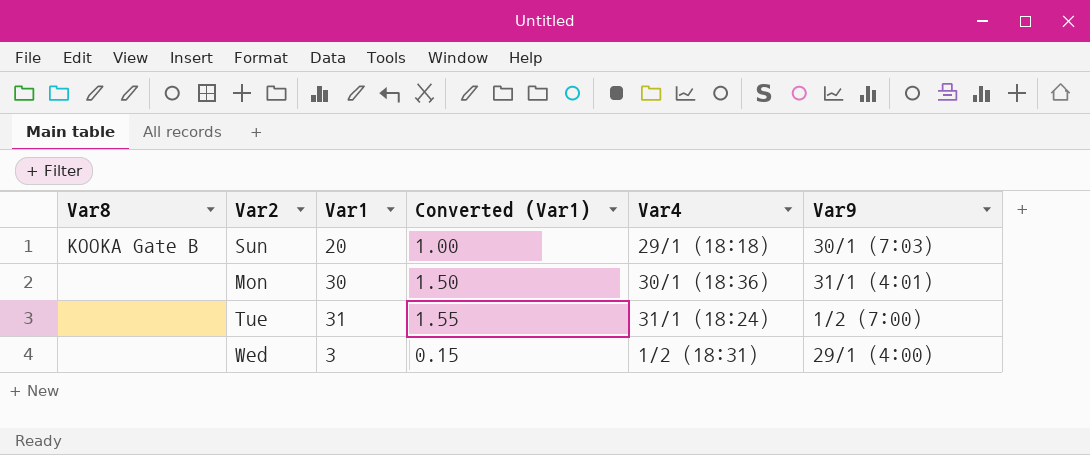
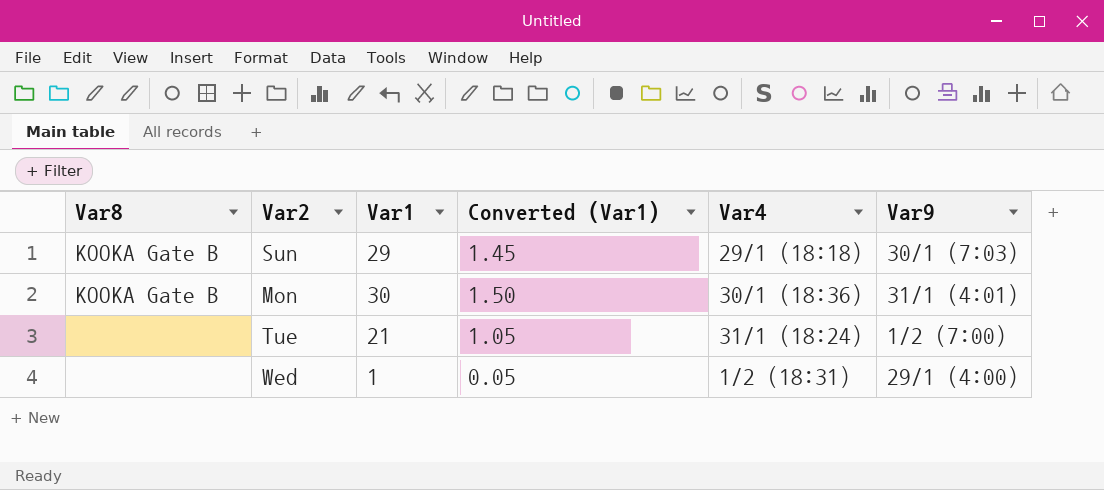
Sun | Var1: 20 -> 29
Sun | Converted (Var1): 1.00 -> 1.45
Mon | Var8: none -> KOOKA Gate B
Tue | Var1: 31 -> 21
Tue | Converted (Var1): 1.55 -> 1.05
Wed | Var1: 3 -> 1
Wed | Converted (Var1): 0.15 -> 0.05

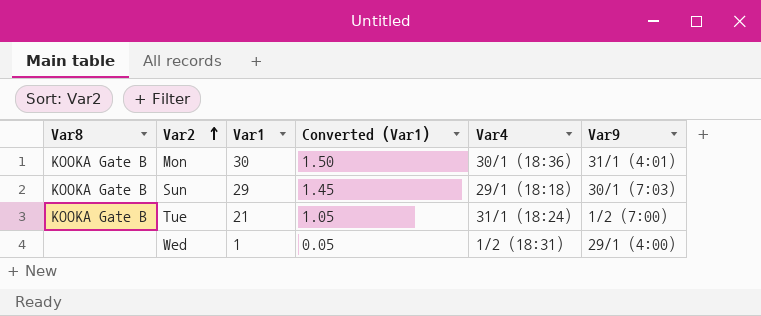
row order: none -> Var2 ascending
Tue | Var8: none -> KOOKA Gate B

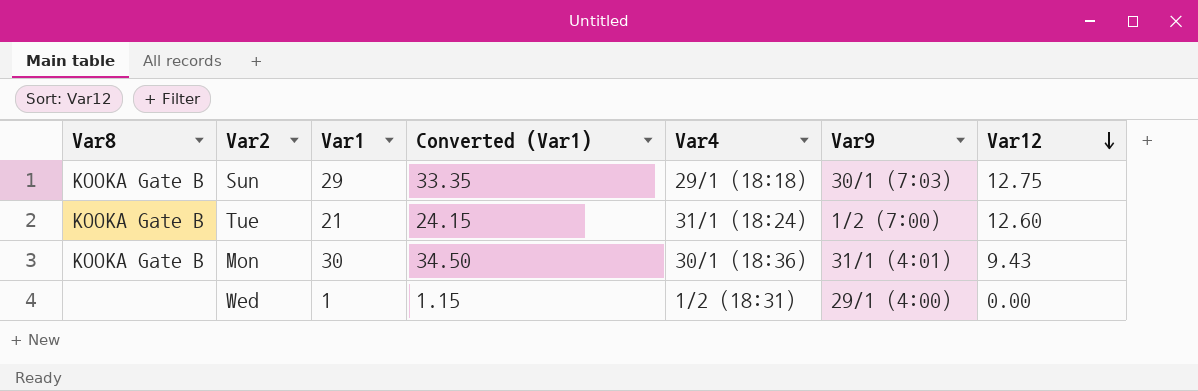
row order: Var2 ascending -> Var12 descending
column Converted (Var1) | formula: [Var1] * 0.05 -> [Var1] * 1.15
column Var12 | position: none -> 7

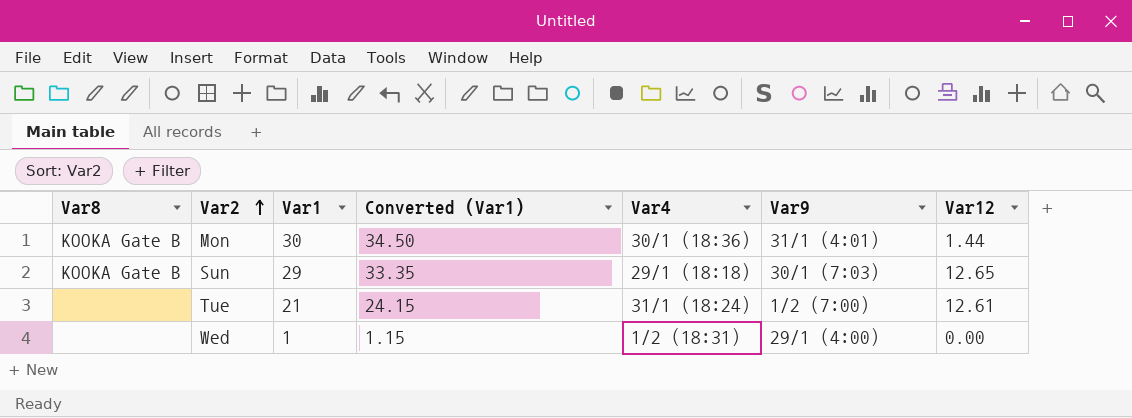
row order: Var12 descending -> Var2 ascending
Mon | Var12: 9.43 -> 1.44
Sun | Var12: 12.75 -> 12.65
Tue | Var8: KOOKA Gate B -> none
Tue | Var12: 12.60 -> 12.61

